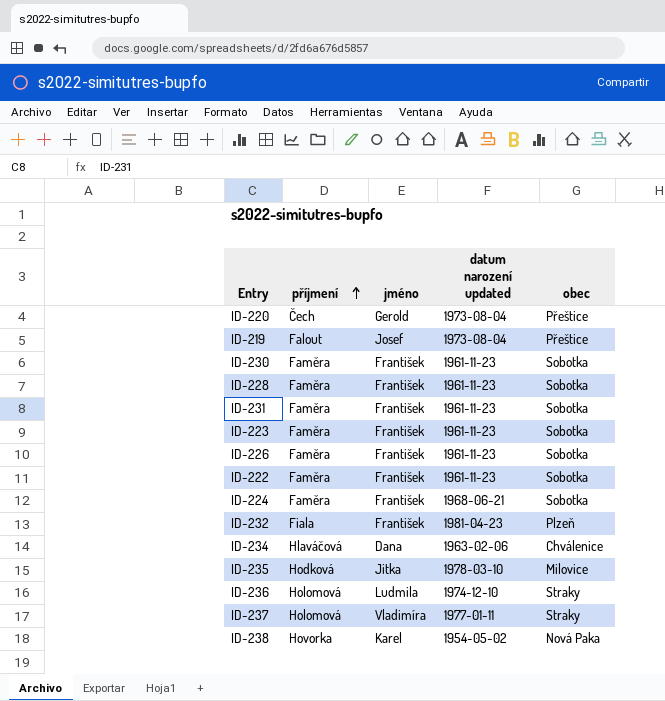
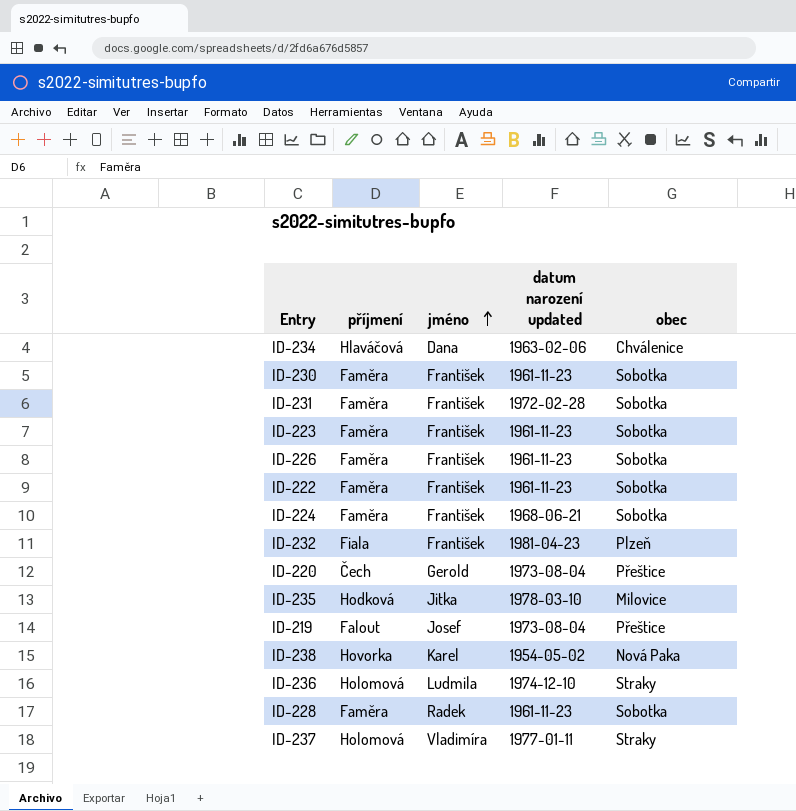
row order: příjmení ascending -> jméno ascending
ID-231 | datum narození updated: 1961-11-23 -> 1972-02-28
ID-228 | jméno: František -> Radek

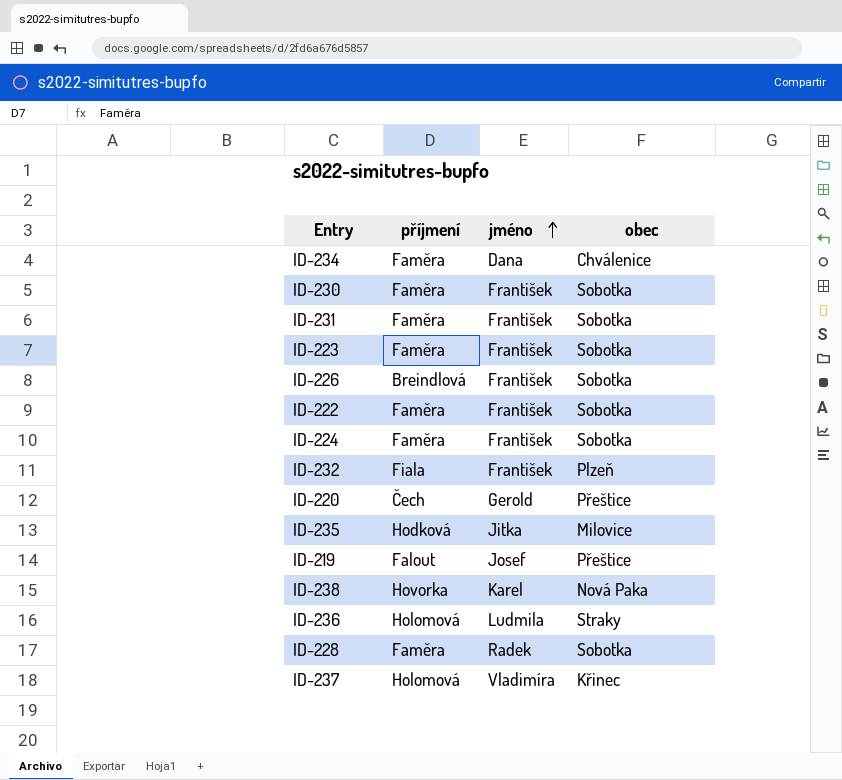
column datum narození updated | position: 4 -> none
ID-234 | příjmení: Hlaváčová -> Faměra
ID-226 | příjmení: Faměra -> Breindlová
ID-237 | obec: Straky -> Křinec

